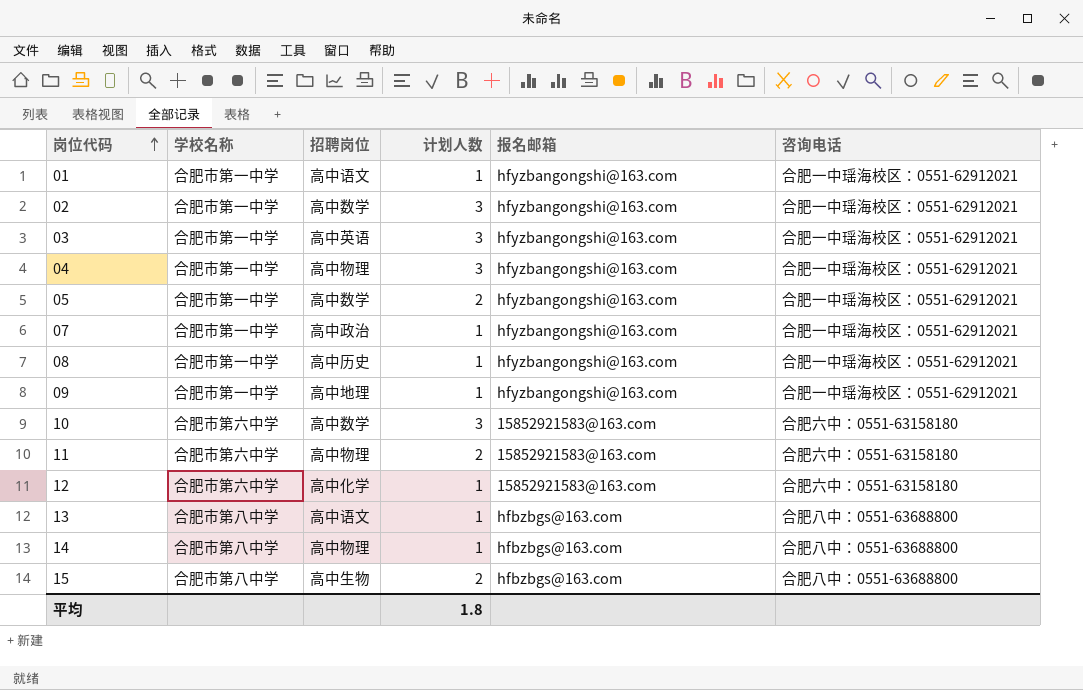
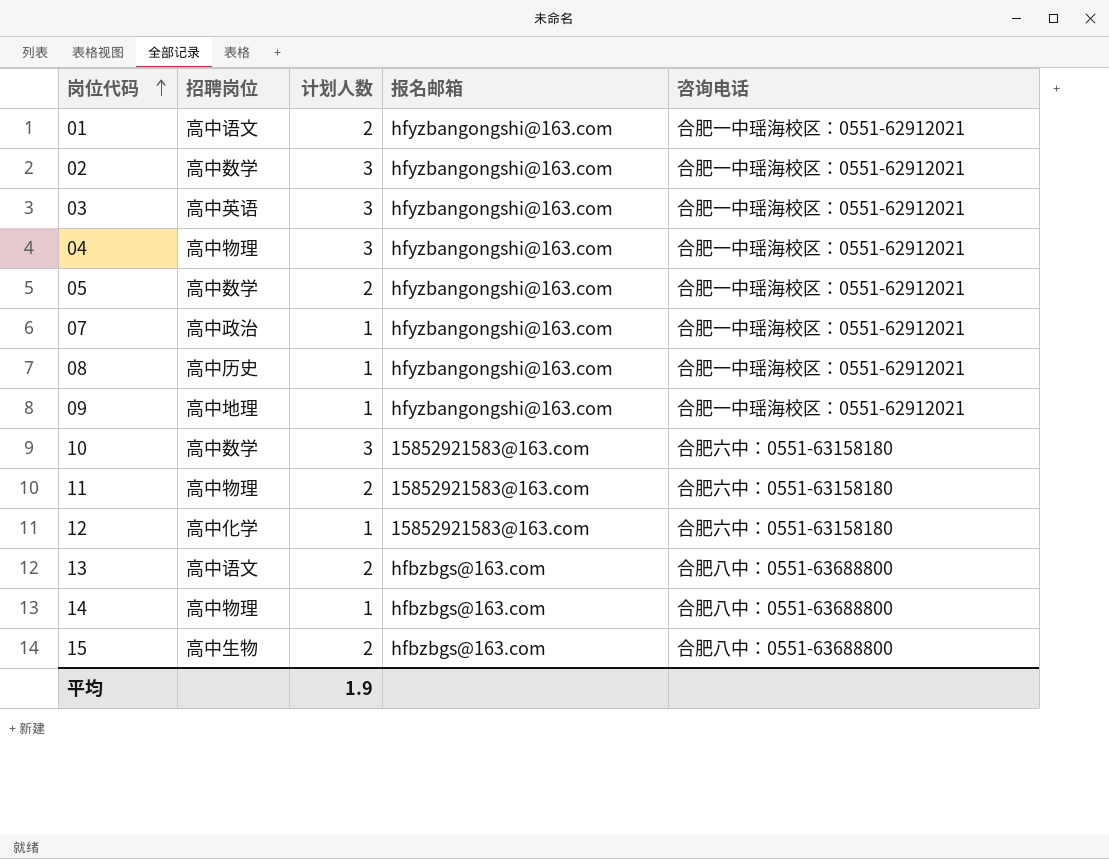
column 学校名称 | position: 2 -> none
01 | 计划人数: 1 -> 2
13 | 计划人数: 1 -> 2
平均 | 计划人数: 1.8 -> 1.9

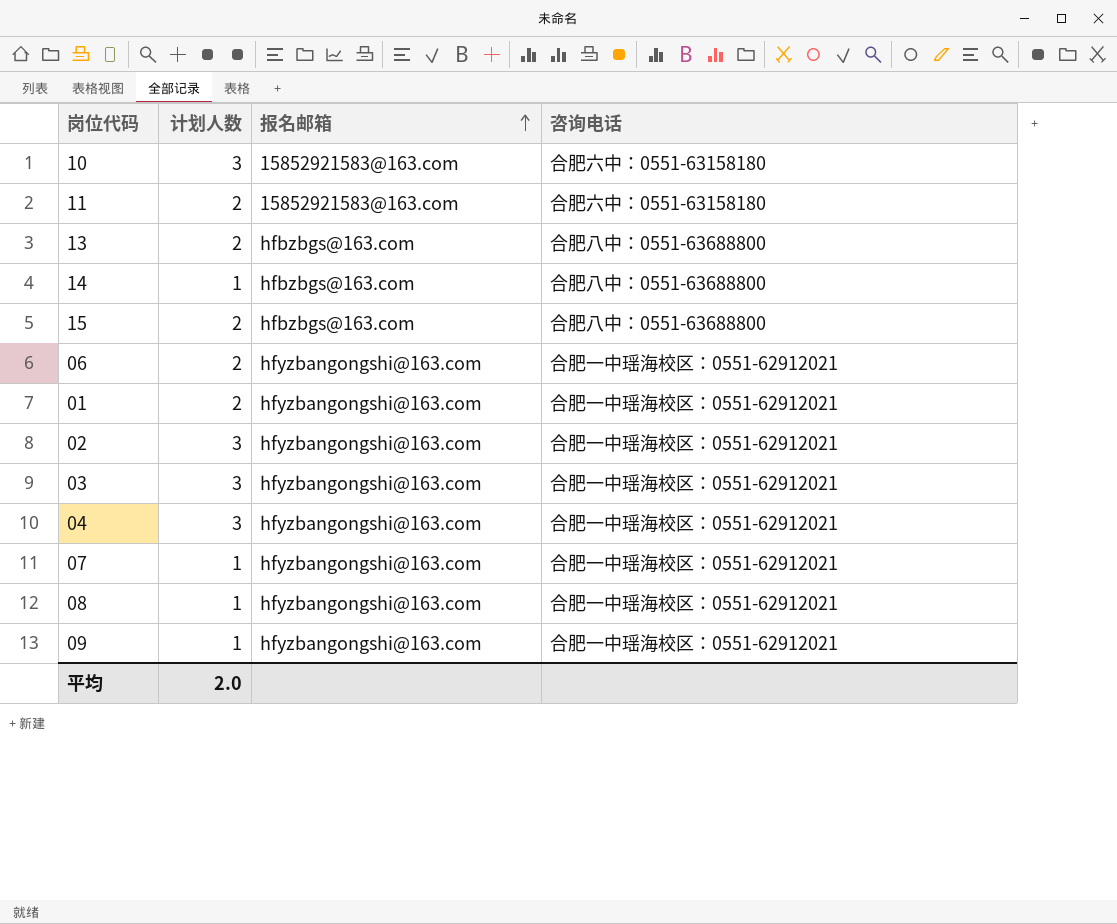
row order: 岗位代码 ascending -> 报名邮箱 ascending
column 招聘岗位 | position: 2 -> none
row 05: 高中数学 | 2 | hfyzbangongshi@163.com | 合肥一中瑶海校区：0551-62912021 -> none
row 12: 高中化学 | 1 | 15852921583@163.com | 合肥六中：0551-63158180 -> none
row 06: none -> 2 | hfyzbangongshi@163.com | 合肥一中瑶海校区：0551-62912021
平均 | 计划人数: 1.9 -> 2.0

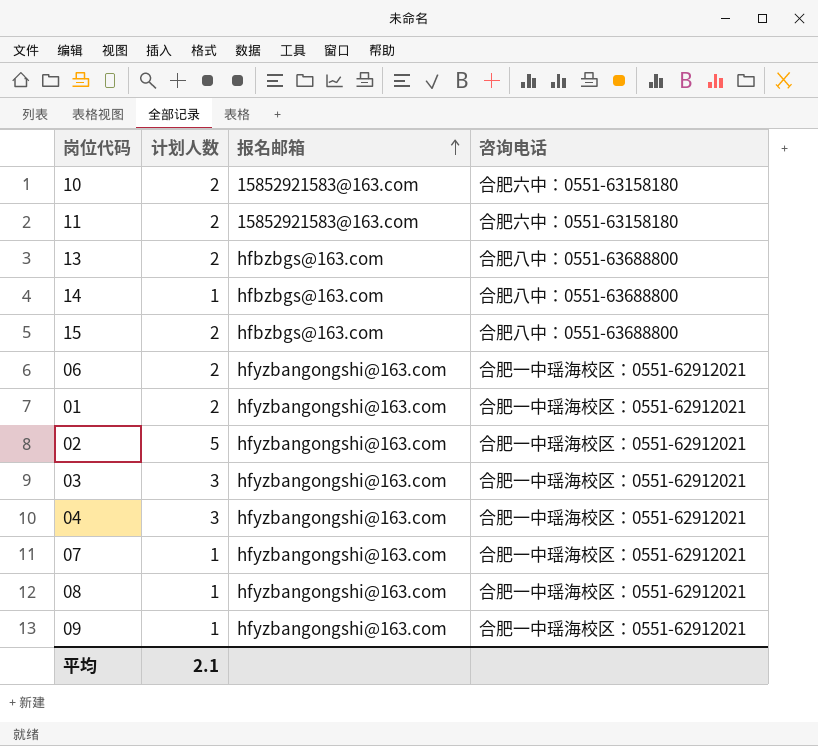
10 | 计划人数: 3 -> 2
02 | 计划人数: 3 -> 5
平均 | 计划人数: 2.0 -> 2.1

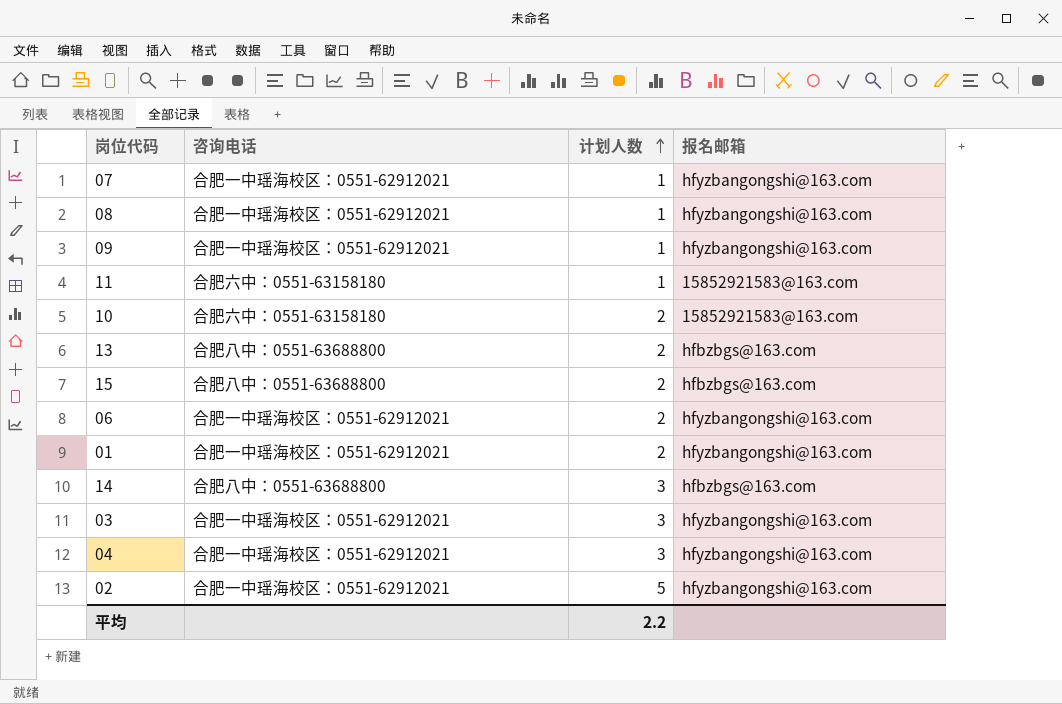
row order: 报名邮箱 ascending -> 计划人数 ascending
column 咨询电话 | position: 4 -> 2
11 | 计划人数: 2 -> 1
14 | 计划人数: 1 -> 3
平均 | 计划人数: 2.1 -> 2.2

